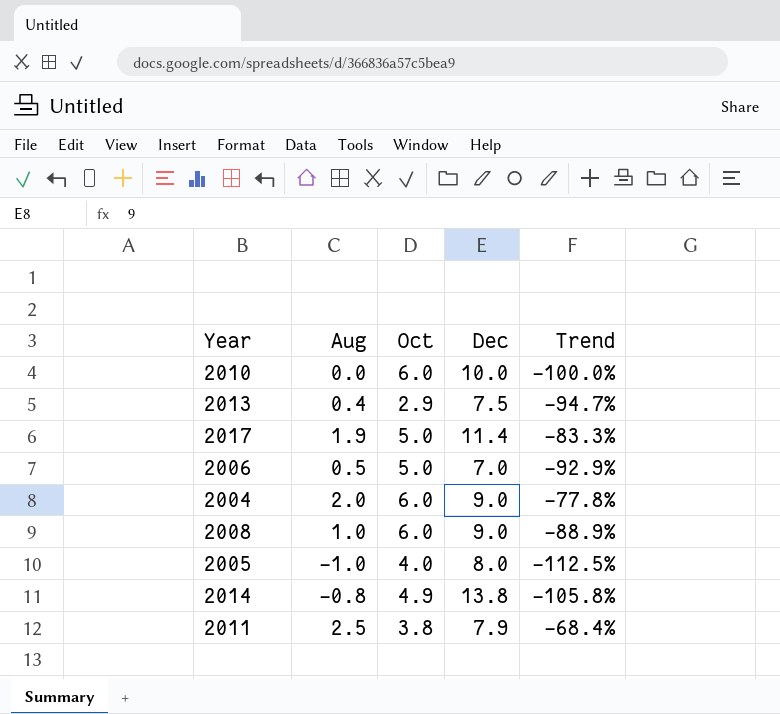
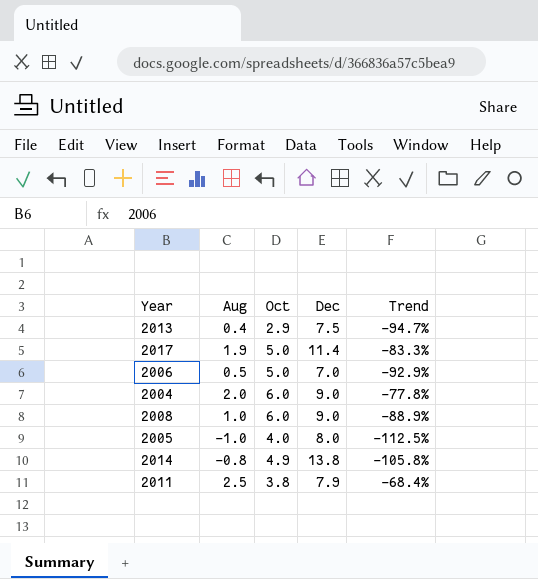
row 2010: 0.0 | 6.0 | 10.0 | -100.0% -> none

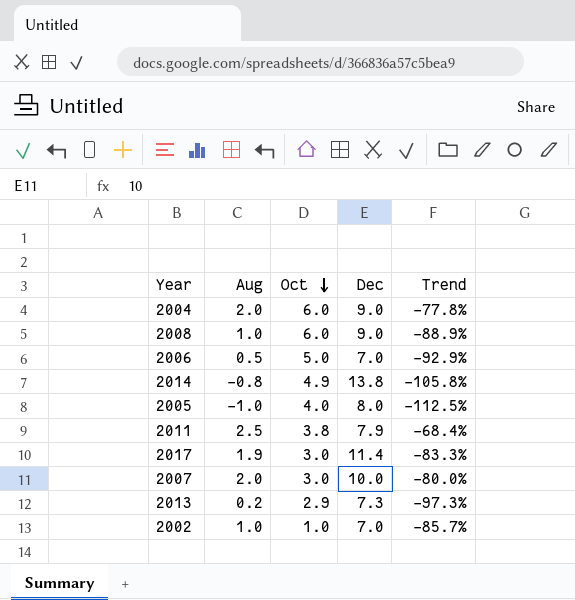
row order: none -> Oct descending
2017 | Oct: 5.0 -> 3.0
row 2007: none -> 2.0 | 3.0 | 10.0 | -80.0%
2013 | Aug: 0.4 -> 0.2
2013 | Dec: 7.5 -> 7.3
2013 | Trend: -94.7% -> -97.3%
row 2002: none -> 1.0 | 1.0 | 7.0 | -85.7%

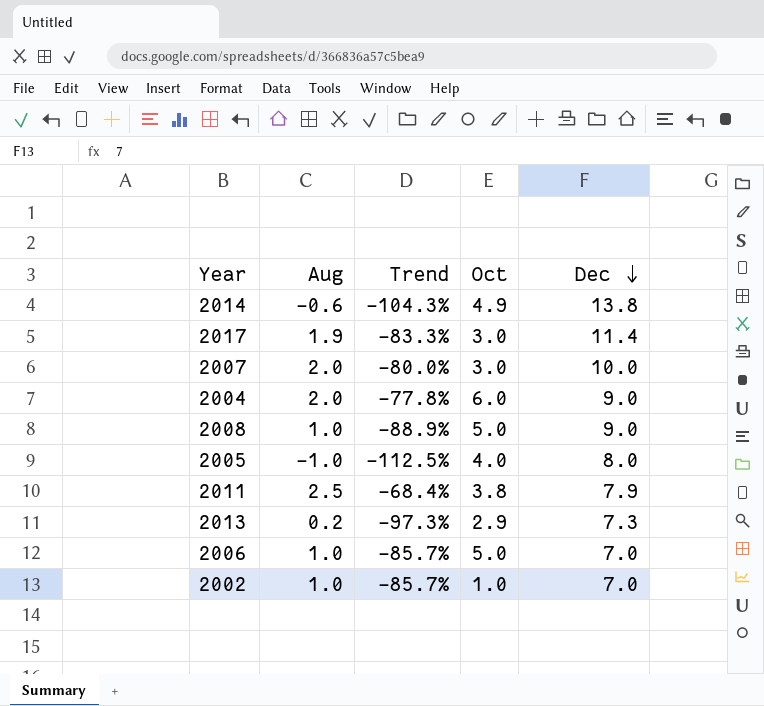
row order: Oct descending -> Dec descending
column Trend | position: 5 -> 3
2014 | Aug: -0.8 -> -0.6
2014 | Trend: -105.8% -> -104.3%
2008 | Oct: 6.0 -> 5.0
2006 | Aug: 0.5 -> 1.0
2006 | Trend: -92.9% -> -85.7%

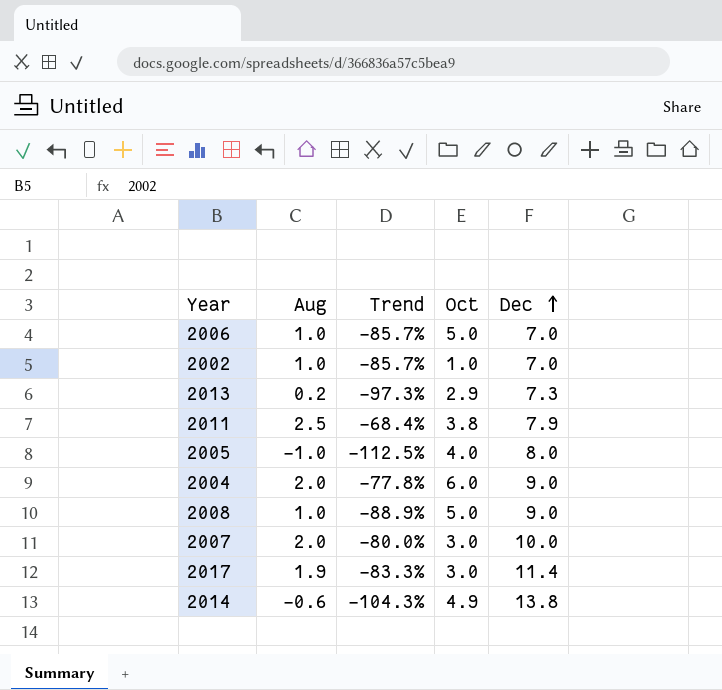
row order: Dec descending -> Dec ascending

